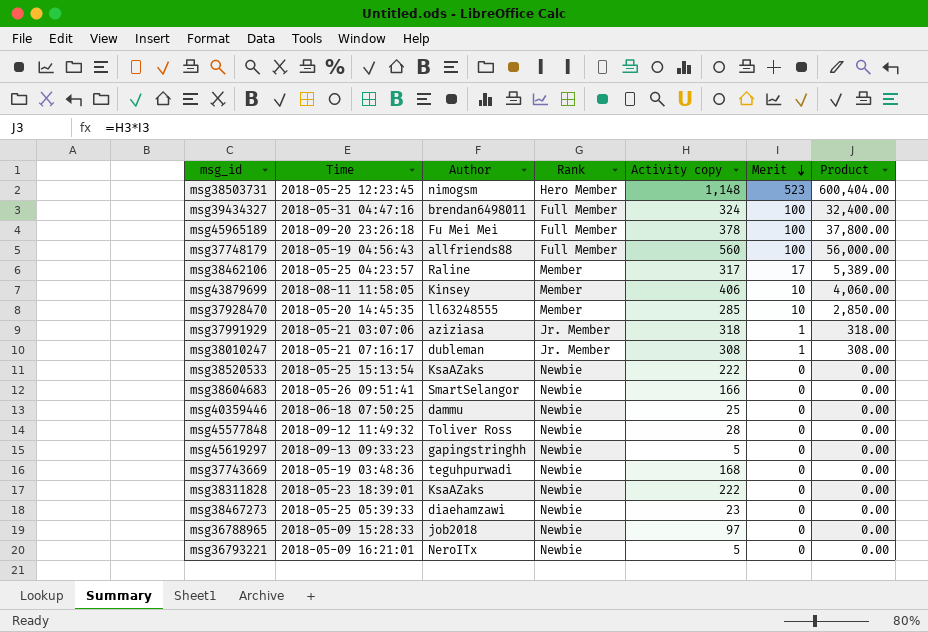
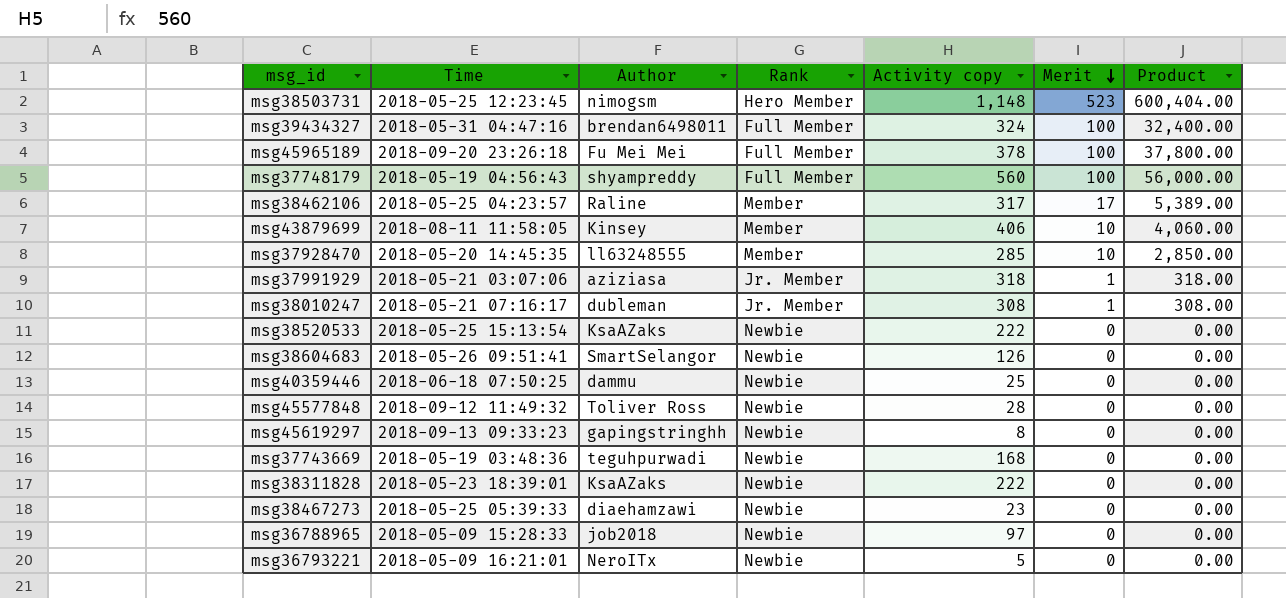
msg37748179 | Author: allfriends88 -> shyampreddy
msg38604683 | Activity copy: 166 -> 126
msg45619297 | Activity copy: 5 -> 8

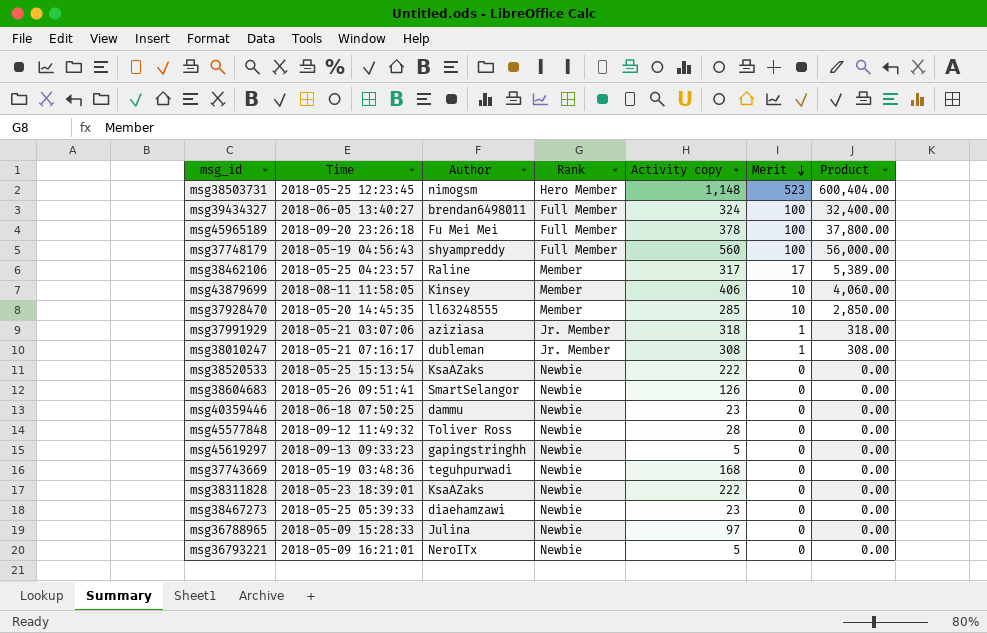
msg39434327 | Time: 2018-05-31 04:47:16 -> 2018-06-05 13:40:27
msg40359446 | Activity copy: 25 -> 23
msg45619297 | Activity copy: 8 -> 5
msg36788965 | Author: job2018 -> Julina

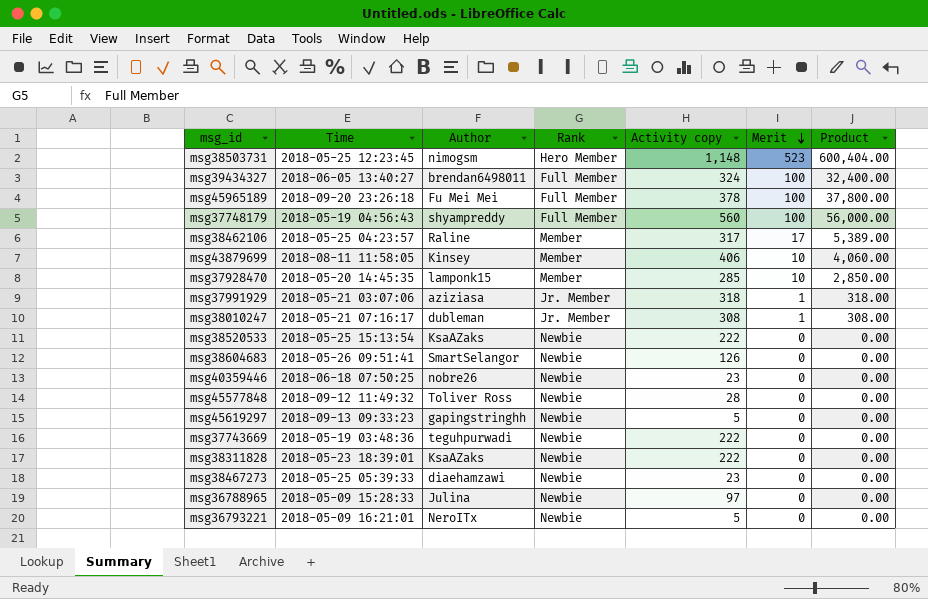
msg37928470 | Author: ll63248555 -> lamponk15
msg40359446 | Author: dammu -> nobre26
msg37743669 | Activity copy: 168 -> 222

